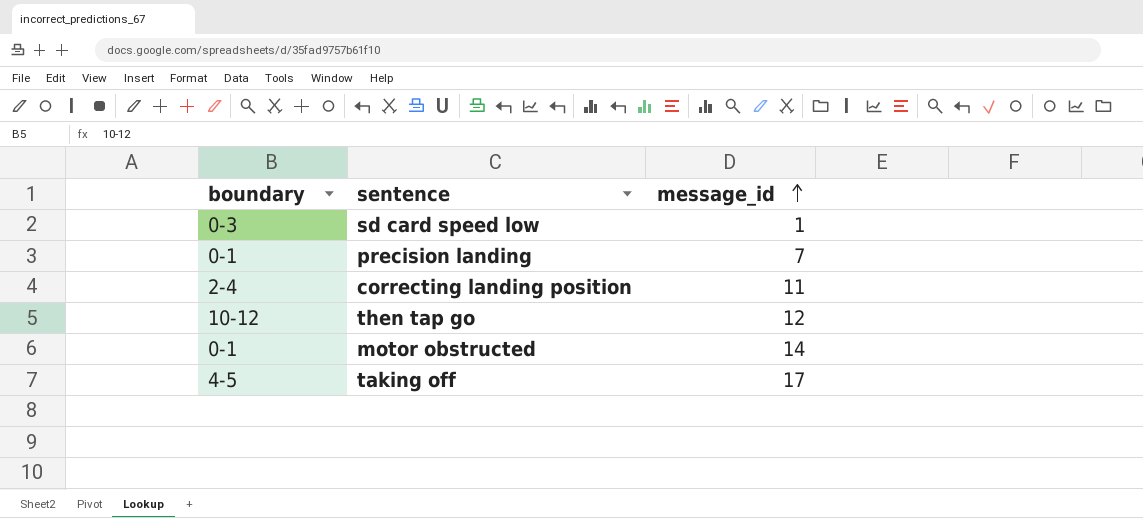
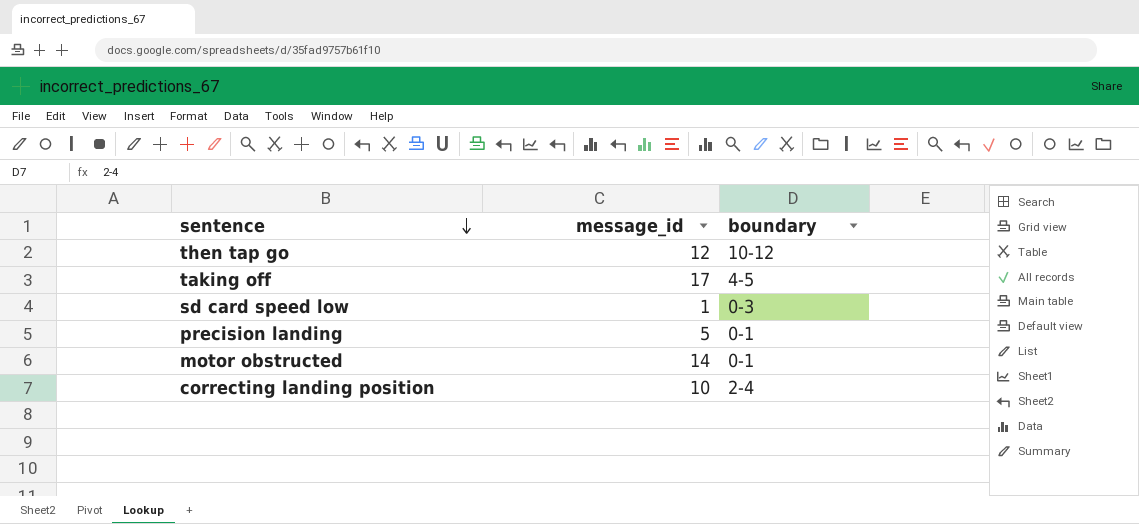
row order: message_id ascending -> sentence descending
column boundary | position: 1 -> 3
precision landing | message_id: 7 -> 5
correcting landing position | message_id: 11 -> 10

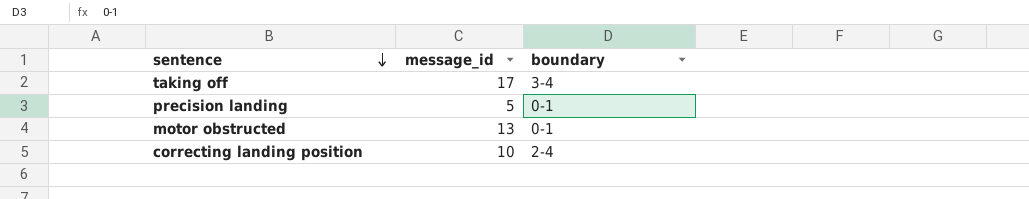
row then tap go: 12 | 10-12 -> none
row sd card speed low: 1 | 0-3 -> none
taking off | boundary: 4-5 -> 3-4
motor obstructed | message_id: 14 -> 13

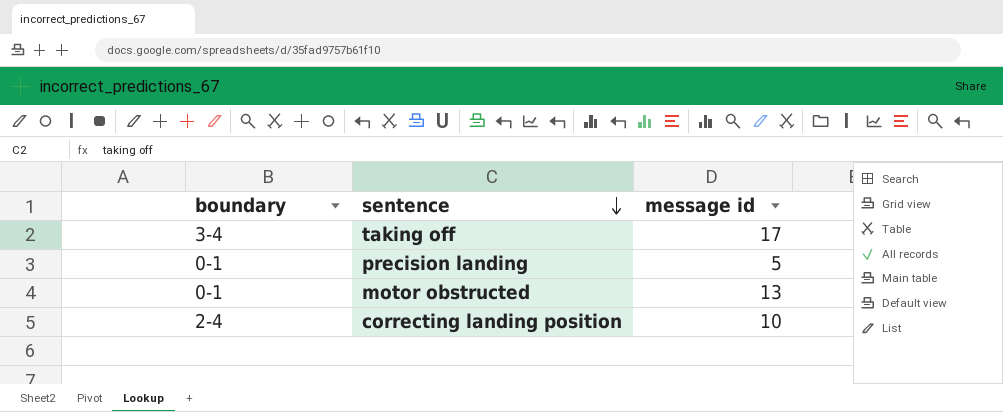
column boundary | position: 3 -> 1
column name: message_id -> message id

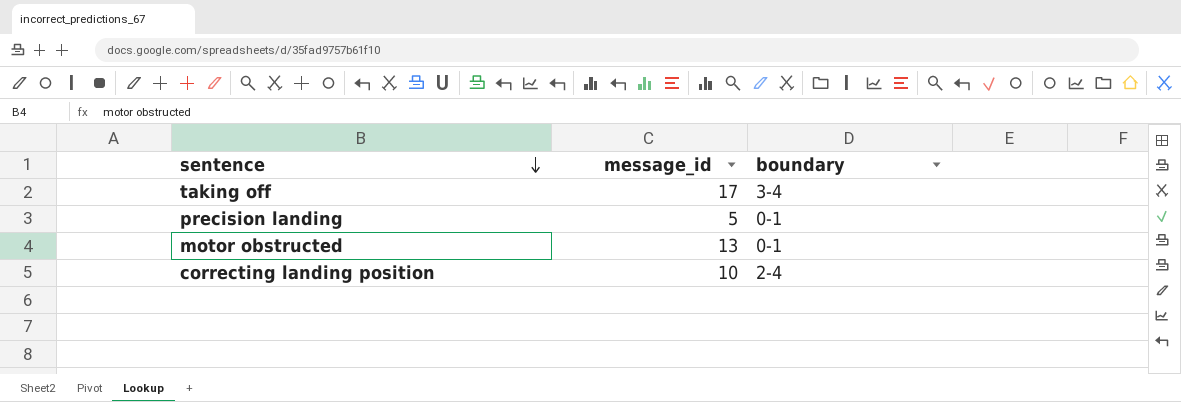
column name: message id -> message_id
column boundary | position: 1 -> 3

